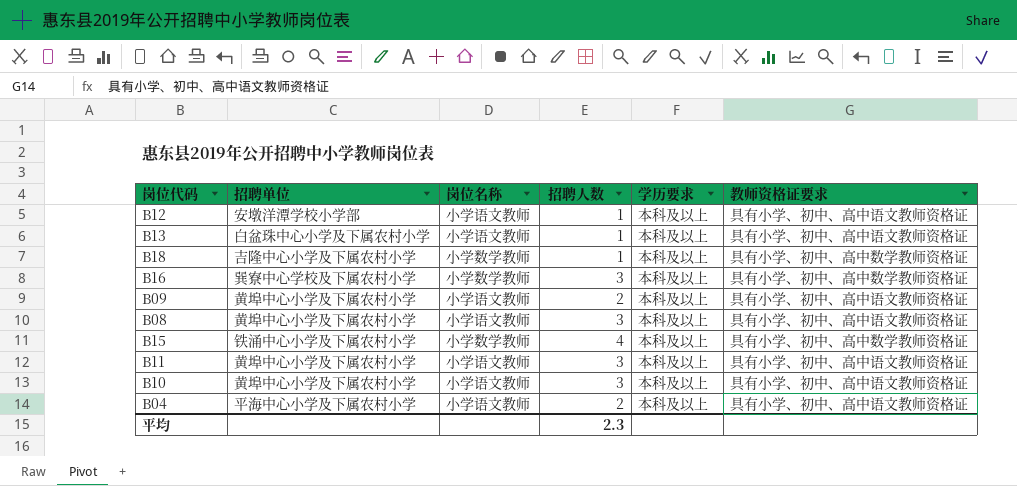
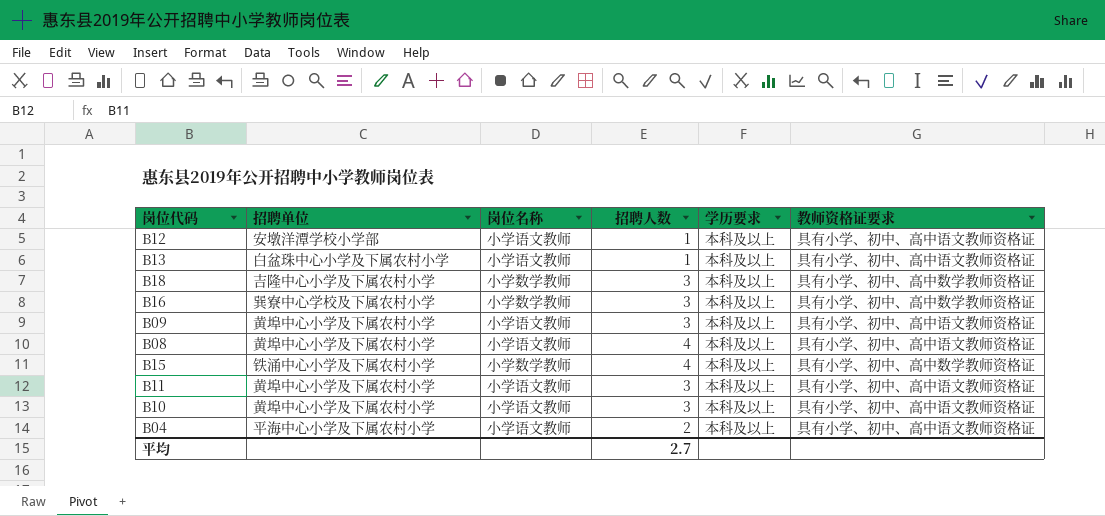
B18 | 招聘人数: 1 -> 3
B09 | 招聘人数: 2 -> 3
B08 | 招聘人数: 3 -> 4
平均 | 招聘人数: 2.3 -> 2.7

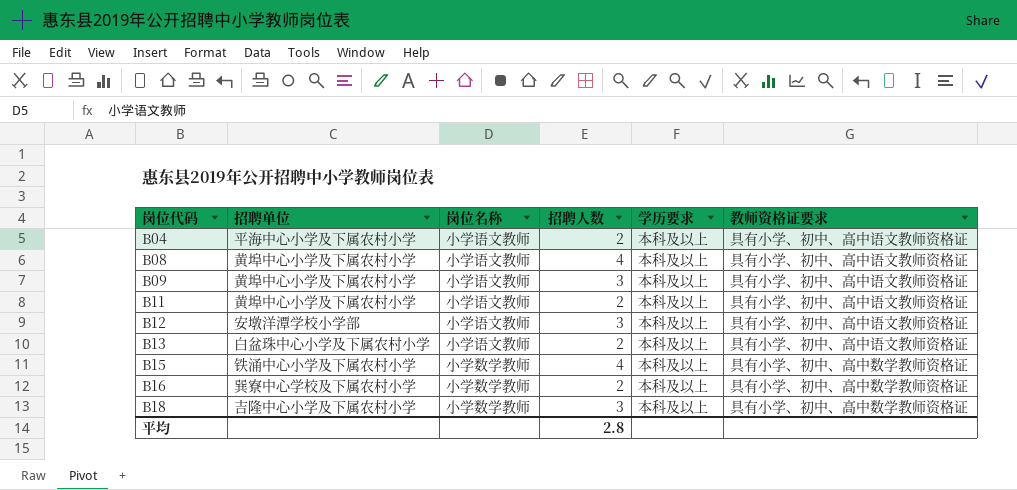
row order: none -> 岗位代码 ascending
row B10: 黄埠中心小学及下属农村小学 | 小学语文教师 | 3 | 本科及以上 | 具有小学、初中、高中语文教师资格证 -> none
B11 | 招聘人数: 3 -> 2
B12 | 招聘人数: 1 -> 3
B13 | 招聘人数: 1 -> 2
B16 | 招聘人数: 3 -> 2
平均 | 招聘人数: 2.7 -> 2.8

